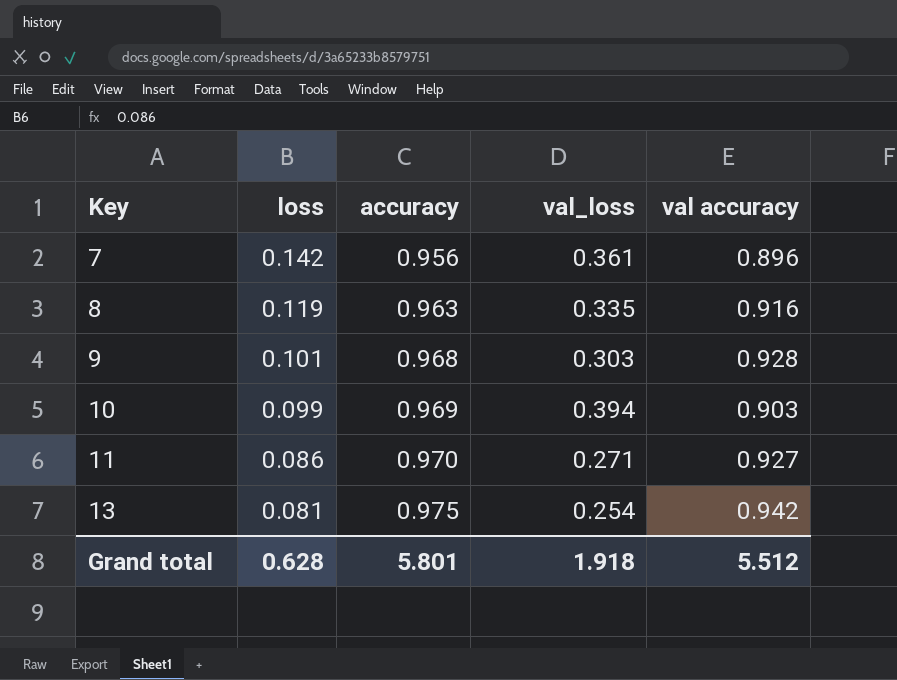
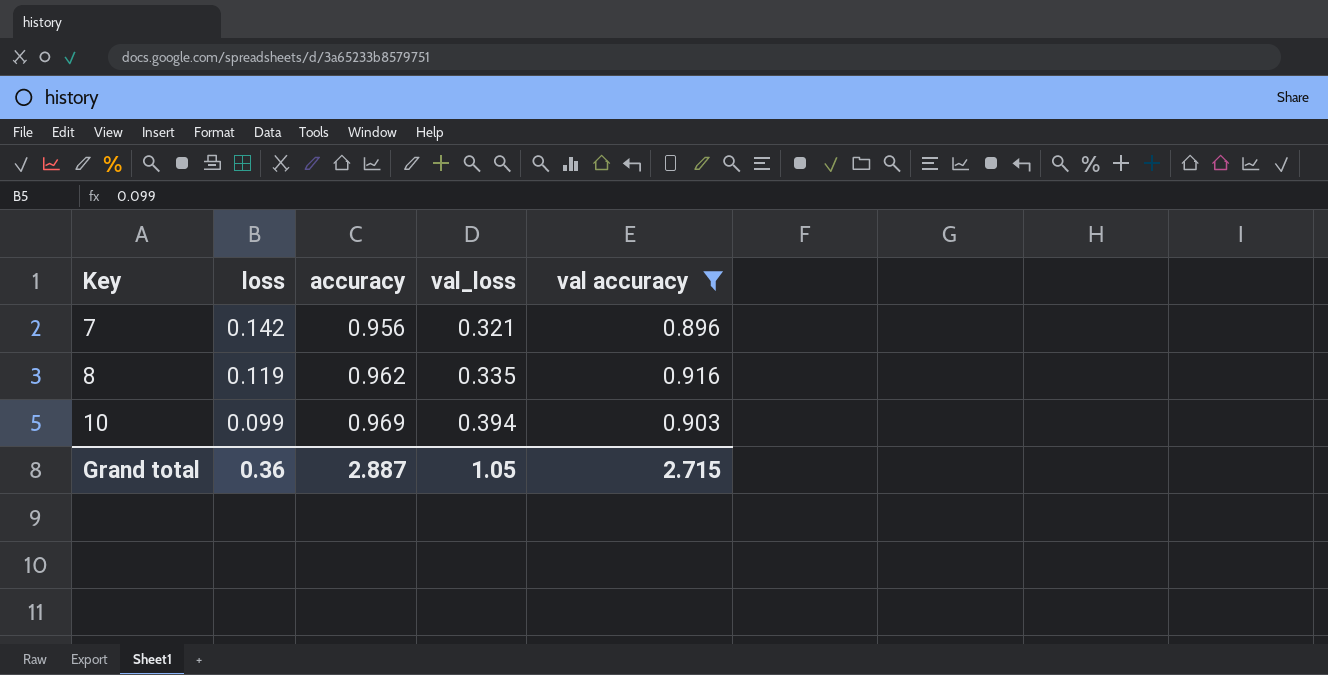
filter: none -> val accuracy <= 0.916
7 | val_loss: 0.361 -> 0.321
8 | accuracy: 0.963 -> 0.962
Grand total | loss: 0.628 -> 0.36
Grand total | accuracy: 5.801 -> 2.887
Grand total | val_loss: 1.918 -> 1.05
Grand total | val accuracy: 5.512 -> 2.715

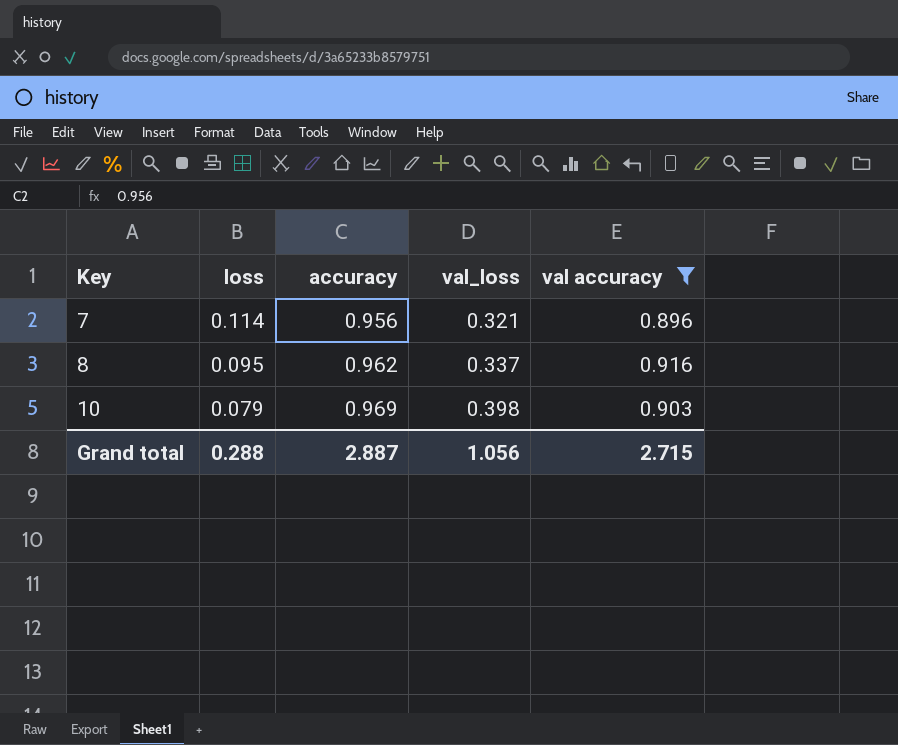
7 | loss: 0.142 -> 0.114
8 | loss: 0.119 -> 0.095
8 | val_loss: 0.335 -> 0.337
10 | loss: 0.099 -> 0.079
10 | val_loss: 0.394 -> 0.398
Grand total | loss: 0.36 -> 0.288
Grand total | val_loss: 1.05 -> 1.056

